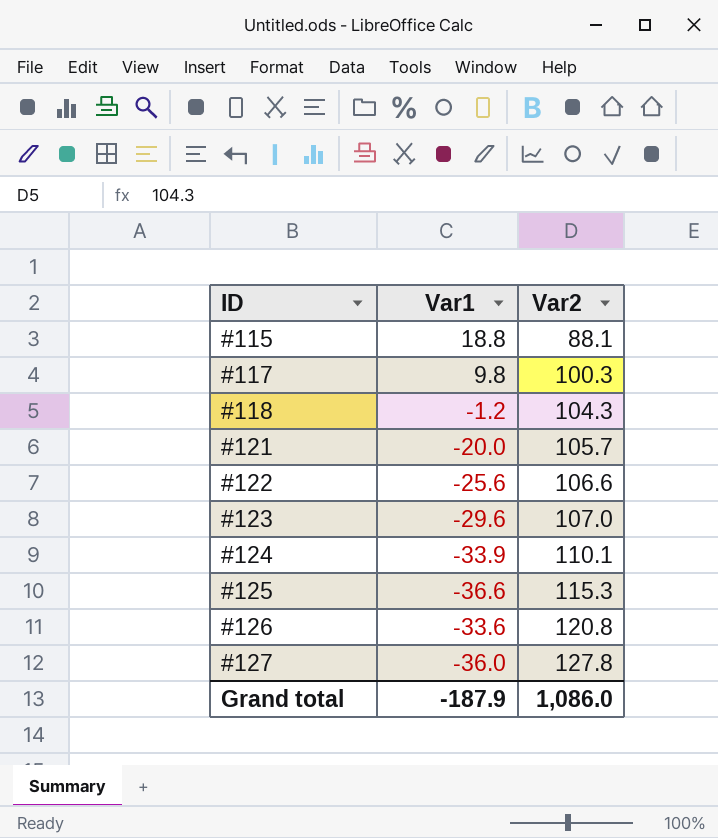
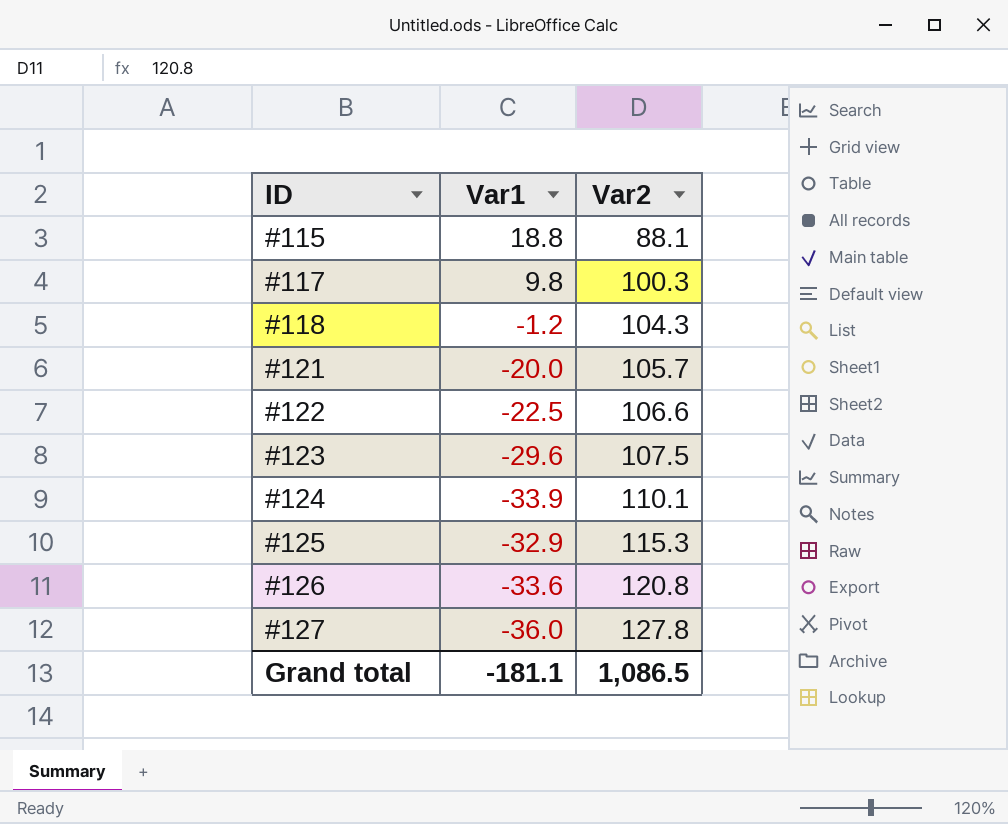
#122 | Var1: -25.6 -> -22.5
#123 | Var2: 107.0 -> 107.5
#125 | Var1: -36.6 -> -32.9
Grand total | Var1: -187.9 -> -181.1
Grand total | Var2: 1,086.0 -> 1,086.5

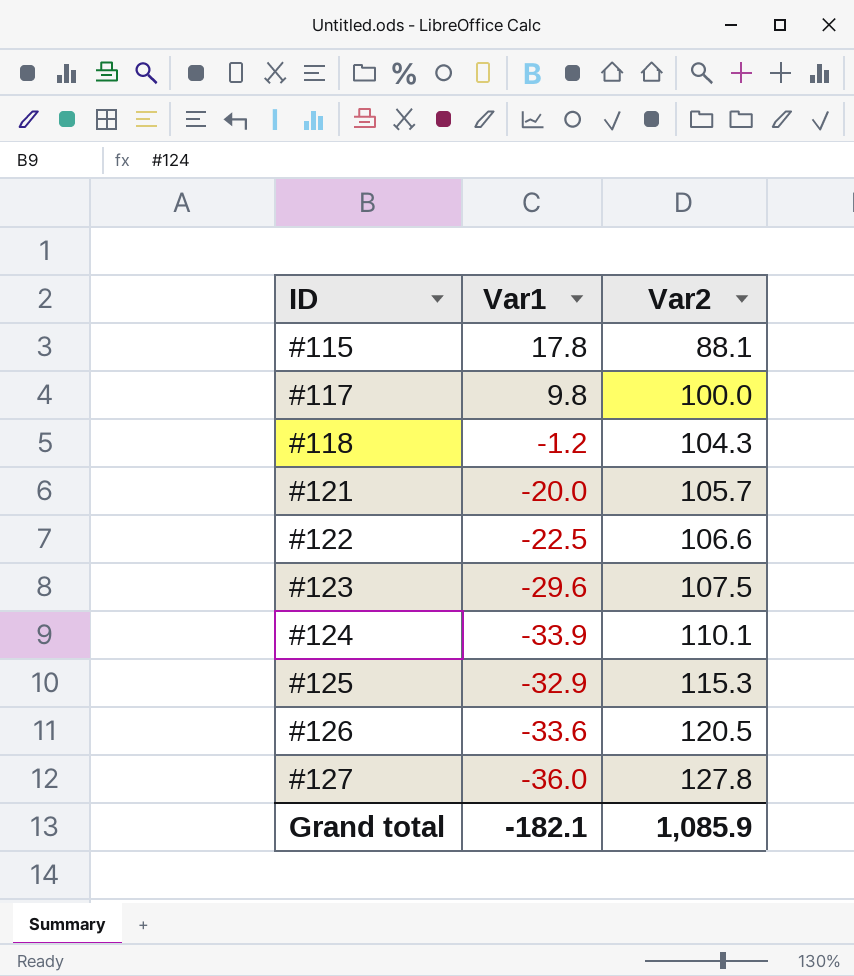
#115 | Var1: 18.8 -> 17.8
#117 | Var2: 100.3 -> 100.0
#126 | Var2: 120.8 -> 120.5
Grand total | Var1: -181.1 -> -182.1
Grand total | Var2: 1,086.5 -> 1,085.9

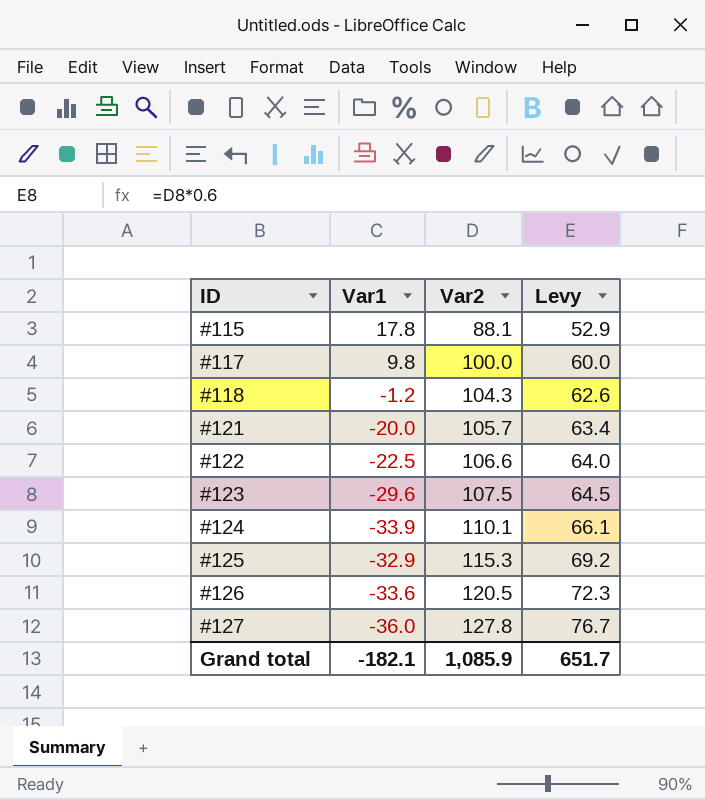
column Levy | formula: none -> [Var2] * 0.6

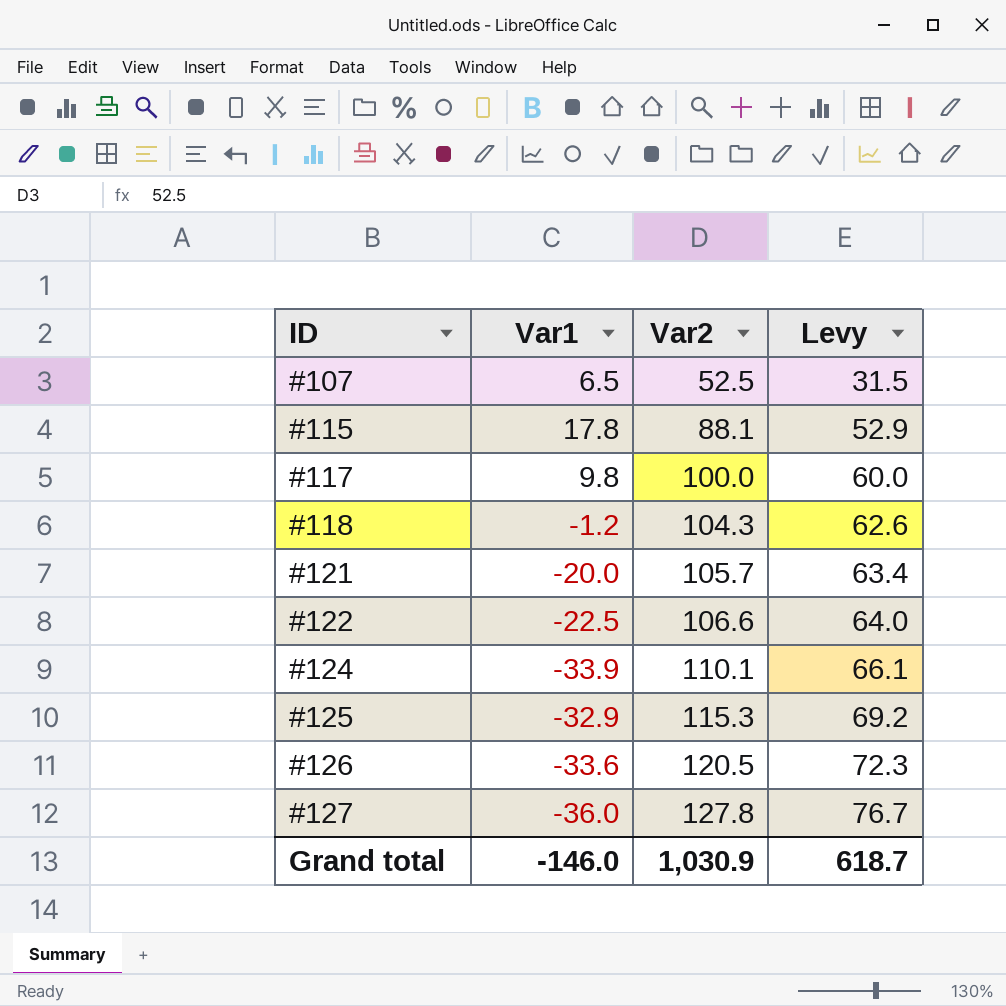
row #123: -29.6 | 107.5 | 64.5 -> none
row #107: none -> 6.5 | 52.5 | 31.5
Grand total | Var1: -182.1 -> -146.0
Grand total | Var2: 1,085.9 -> 1,030.9
Grand total | Levy: 651.7 -> 618.7

